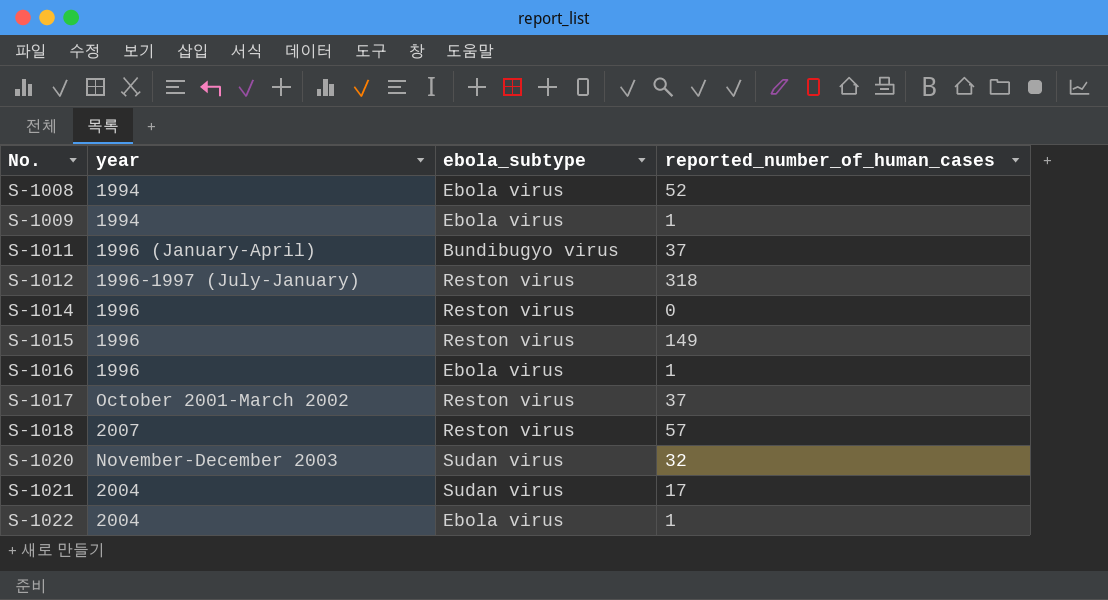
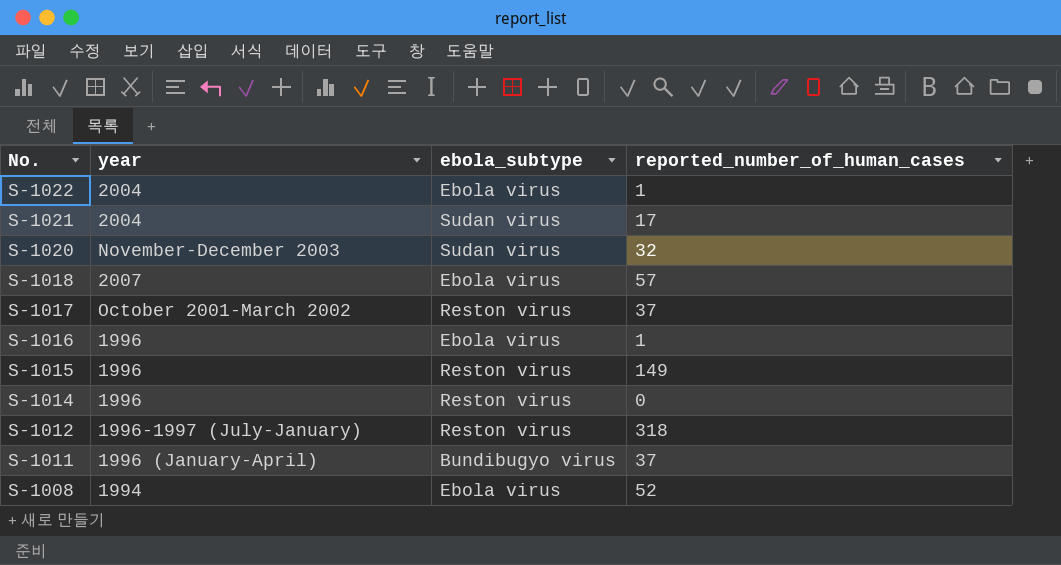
row order: No. ascending -> No. descending
row S-1009: 1994 | Ebola virus | 1 -> none
S-1018 | ebola_subtype: Reston virus -> Ebola virus

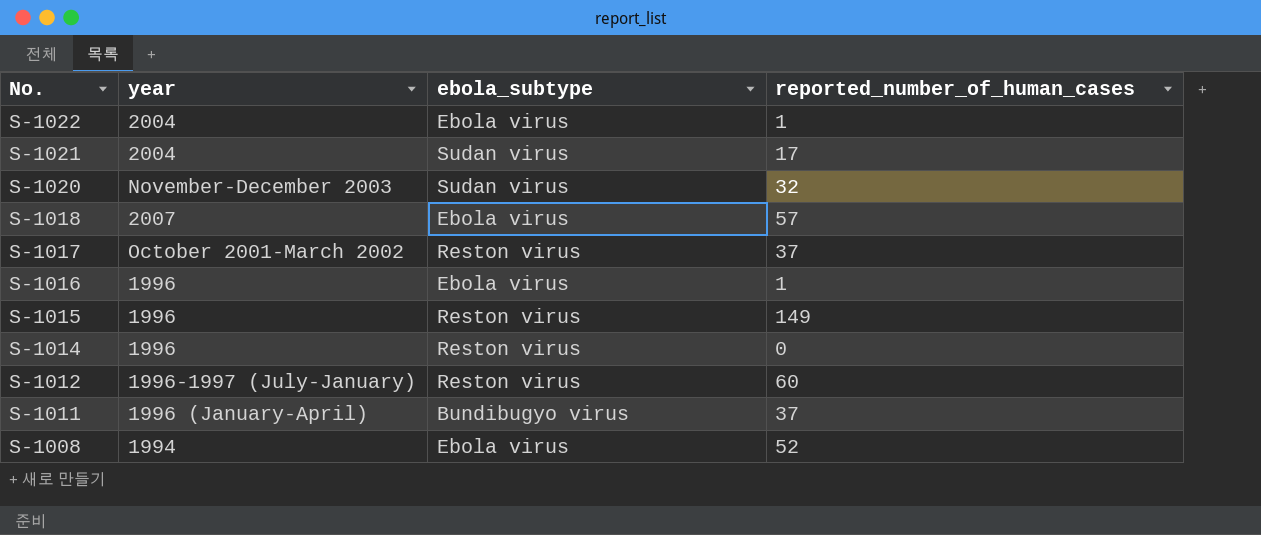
S-1012 | reported_number_of_human_cases: 318 -> 60

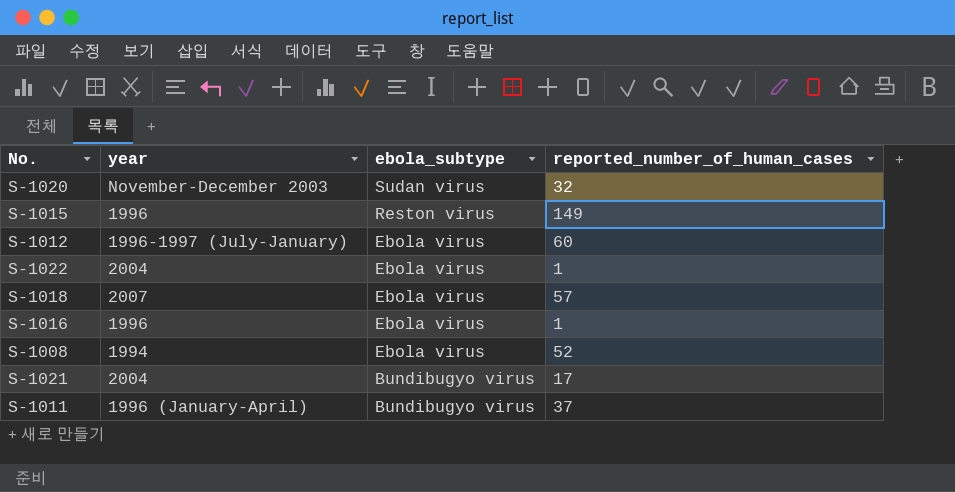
row order: No. descending -> ebola_subtype descending
row S-1017: October 2001-March 2002 | Reston virus | 37 -> none
row S-1014: 1996 | Reston virus | 0 -> none
S-1012 | ebola_subtype: Reston virus -> Ebola virus
S-1021 | ebola_subtype: Sudan virus -> Bundibugyo virus

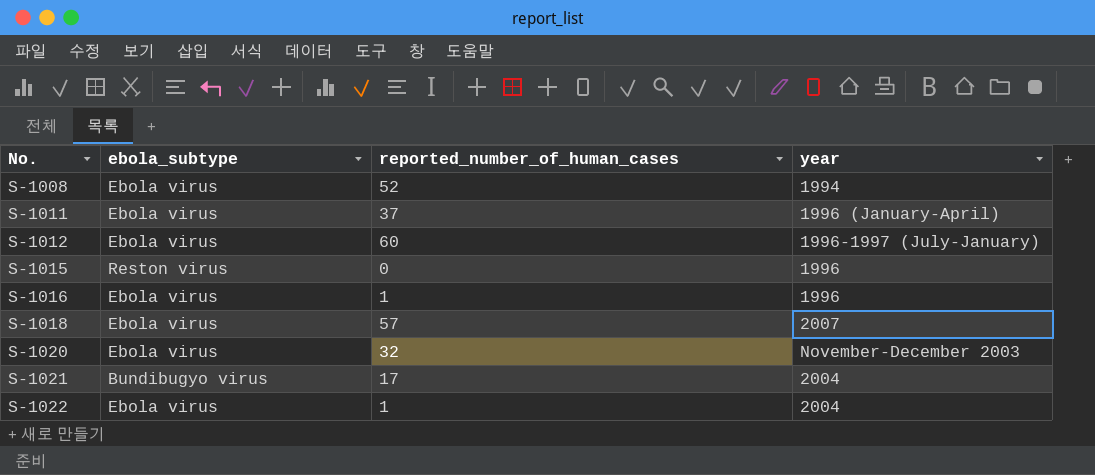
row order: ebola_subtype descending -> No. ascending
column year | position: 2 -> 4
S-1011 | ebola_subtype: Bundibugyo virus -> Ebola virus
S-1015 | reported_number_of_human_cases: 149 -> 0
S-1020 | ebola_subtype: Sudan virus -> Ebola virus

